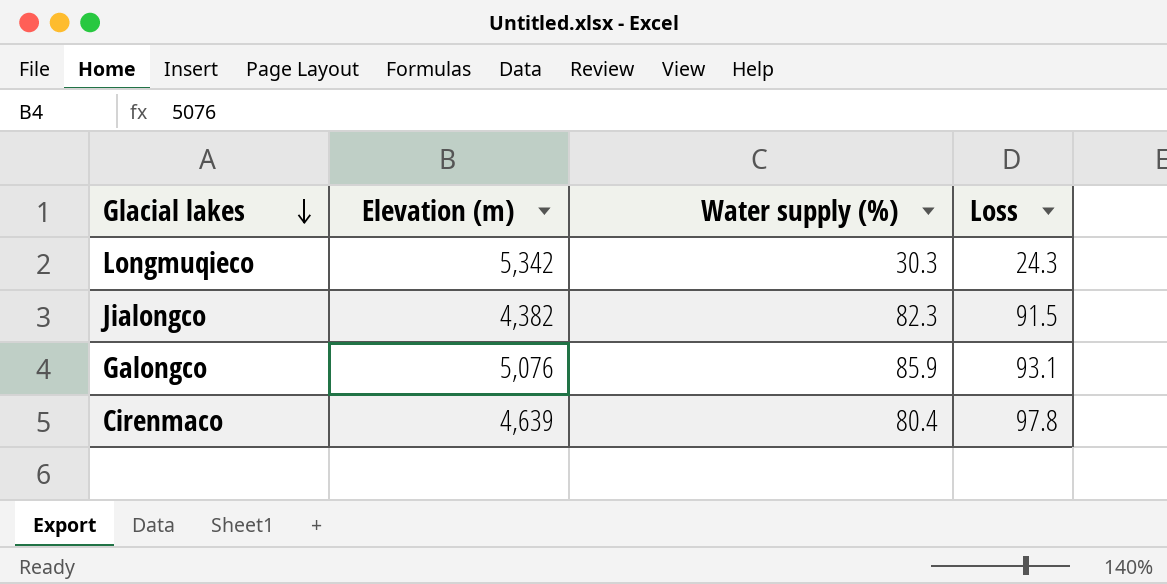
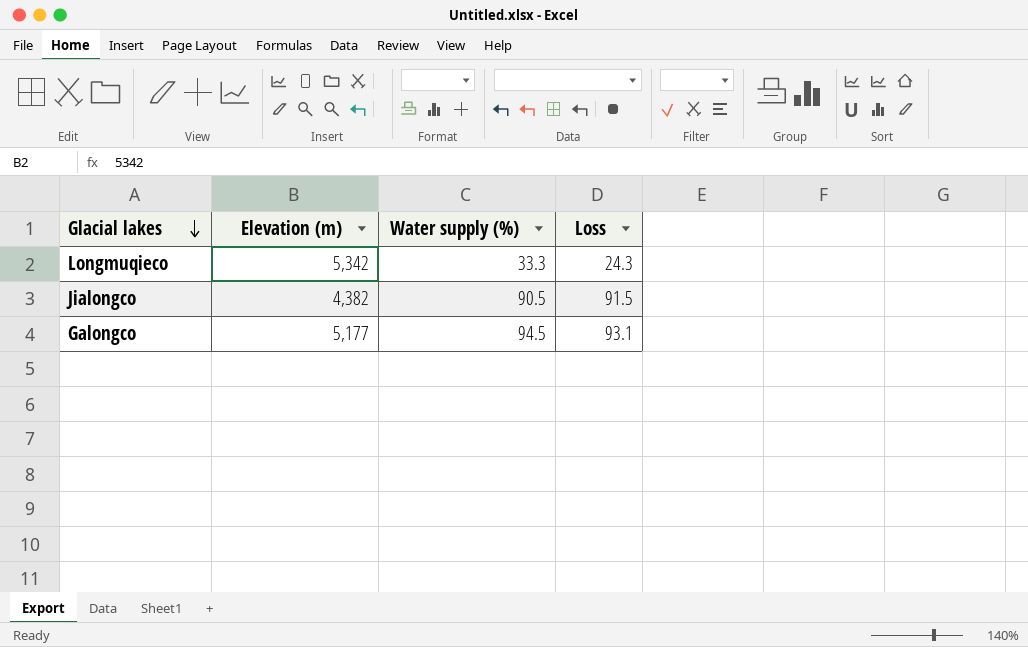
row Cirenmaco: 4,639 | 80.4 | 97.8 -> none
Longmuqieco | Water supply (%): 30.3 -> 33.3
Jialongco | Water supply (%): 82.3 -> 90.5
Galongco | Elevation (m): 5,076 -> 5,177
Galongco | Water supply (%): 85.9 -> 94.5

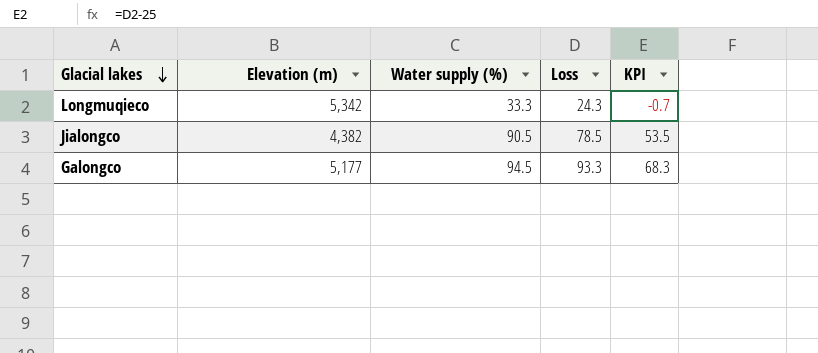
column KPI | formula: none -> [Loss] - 25
Jialongco | Loss: 91.5 -> 78.5
Galongco | Loss: 93.1 -> 93.3

